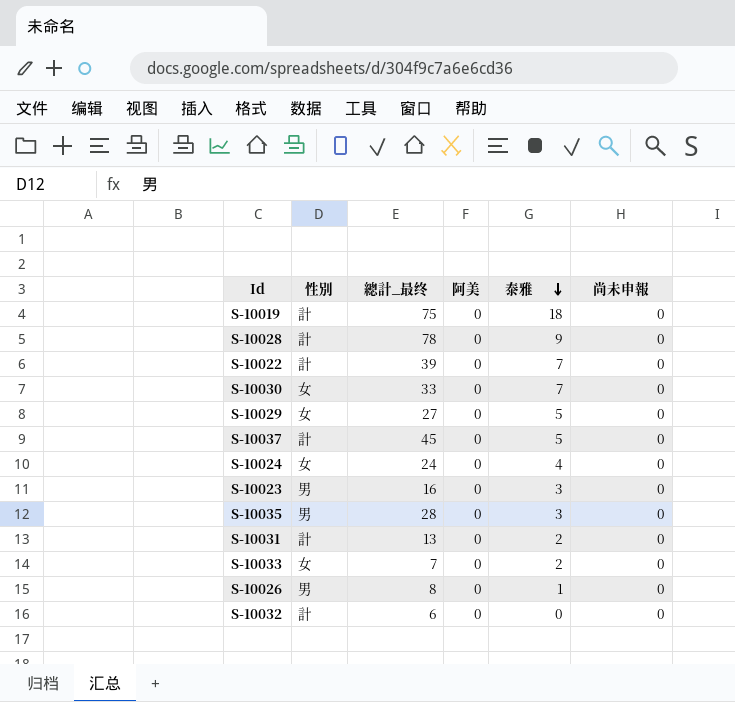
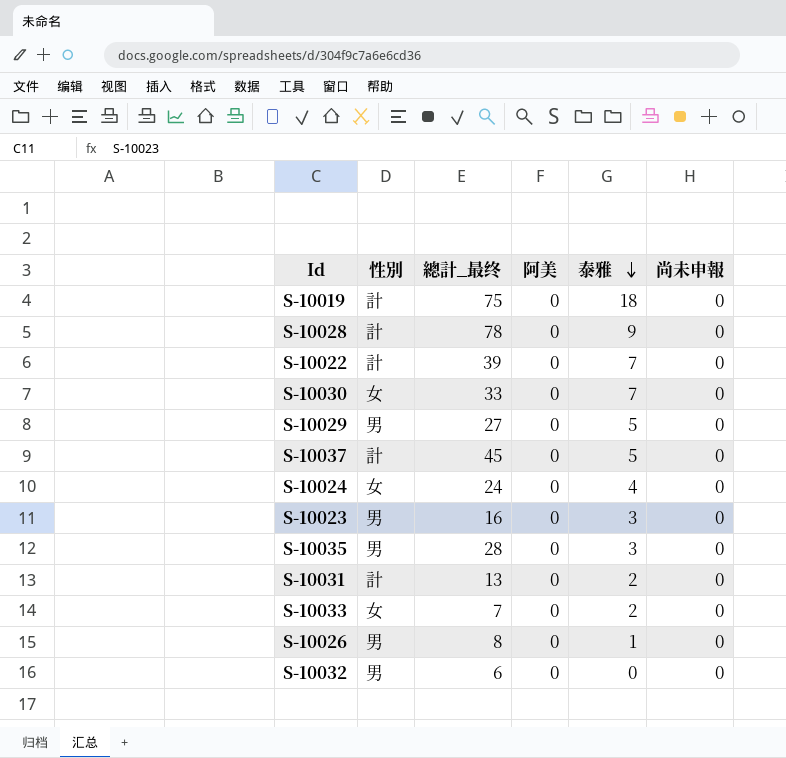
S-10029 | 性別: 女 -> 男
S-10032 | 性別: 計 -> 男

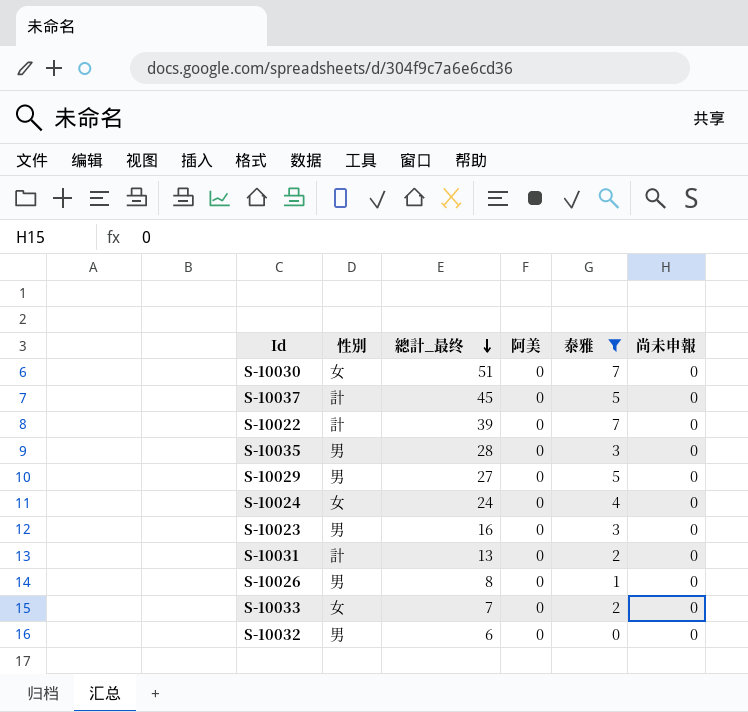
filter: none -> 泰雅 <= 7
row order: 泰雅 descending -> 總計_最终 descending
S-10030 | 總計_最终: 33 -> 51

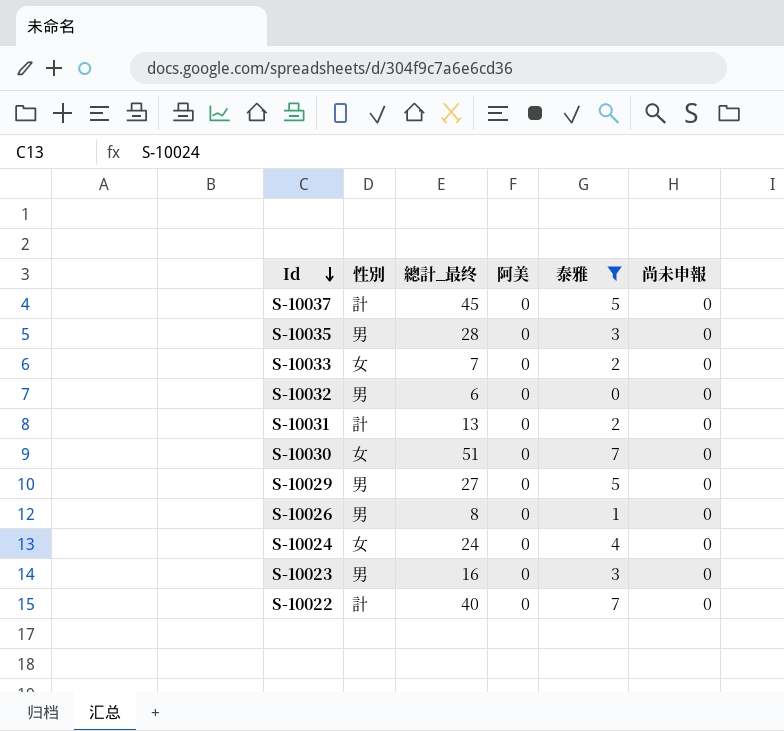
row order: 總計_最终 descending -> Id descending
S-10022 | 總計_最终: 39 -> 40

